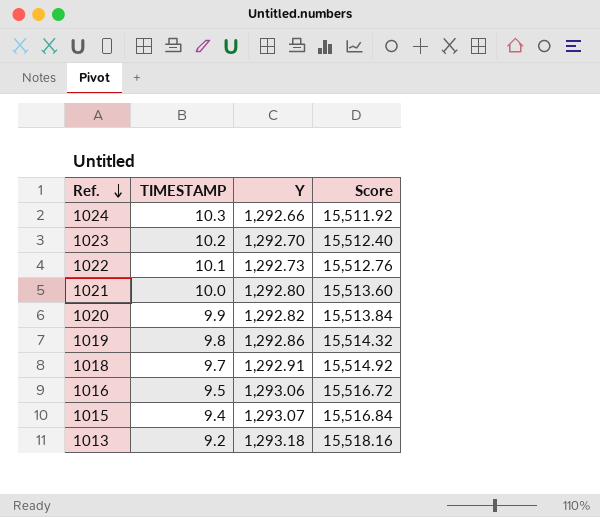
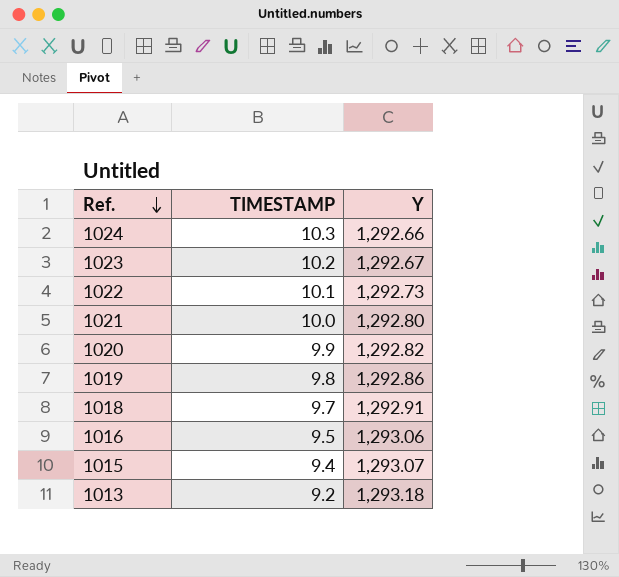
column Score | formula: [Y] * 12 -> none
1023 | Y: 1,292.70 -> 1,292.67

